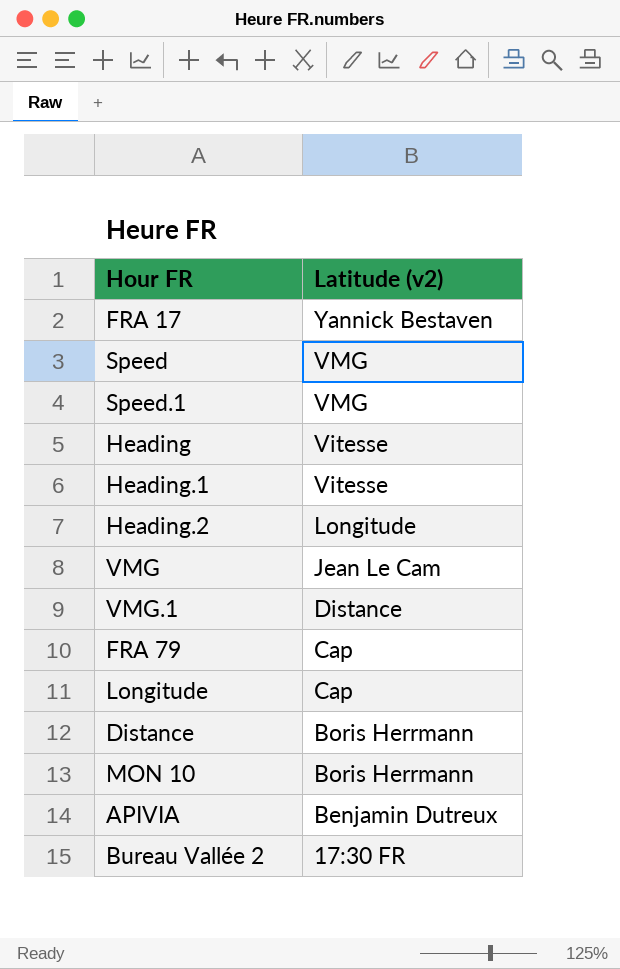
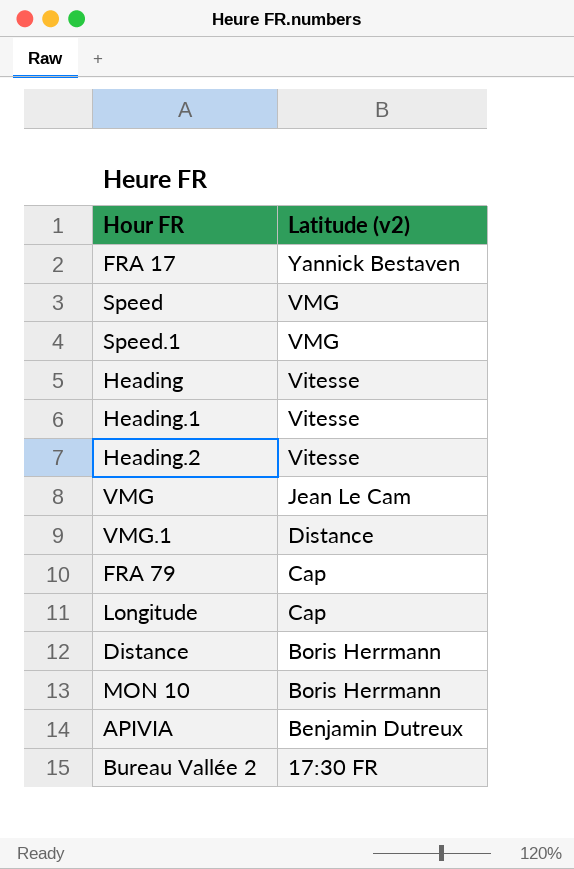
Heading.2 | Latitude (v2): Longitude -> Vitesse

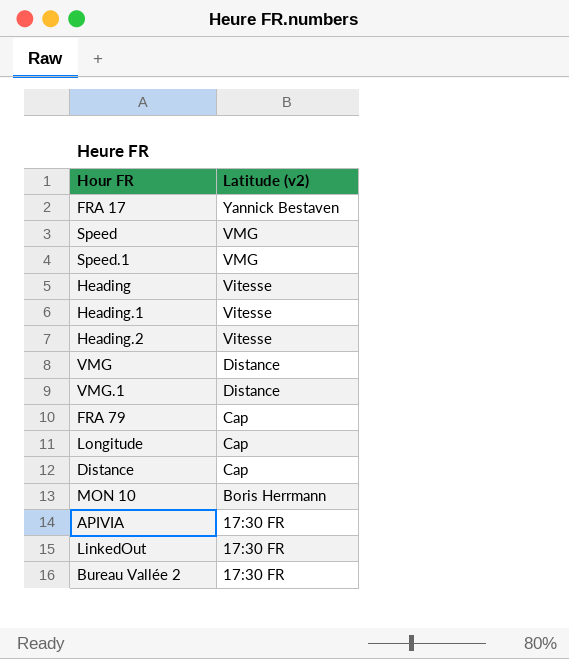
VMG | Latitude (v2): Jean Le Cam -> Distance
Distance | Latitude (v2): Boris Herrmann -> Cap
APIVIA | Latitude (v2): Benjamin Dutreux -> 17:30 FR
row LinkedOut: none -> 17:30 FR

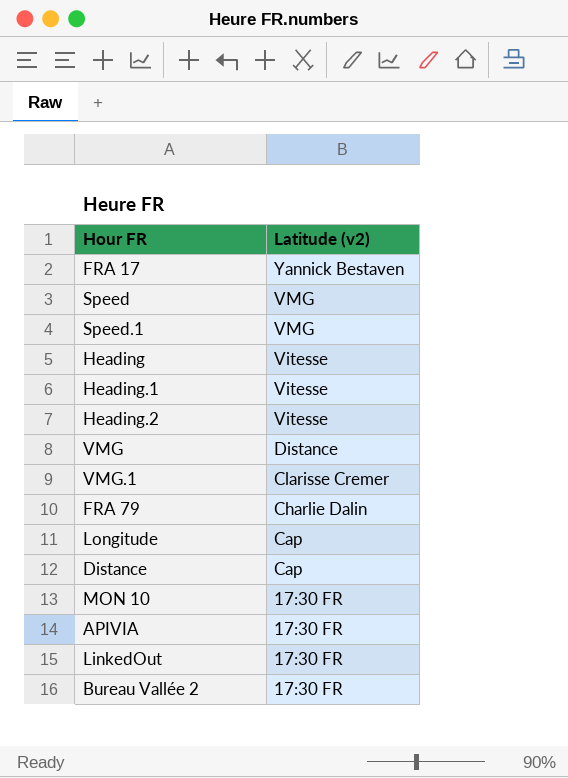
VMG.1 | Latitude (v2): Distance -> Clarisse Cremer
FRA 79 | Latitude (v2): Cap -> Charlie Dalin
MON 10 | Latitude (v2): Boris Herrmann -> 17:30 FR

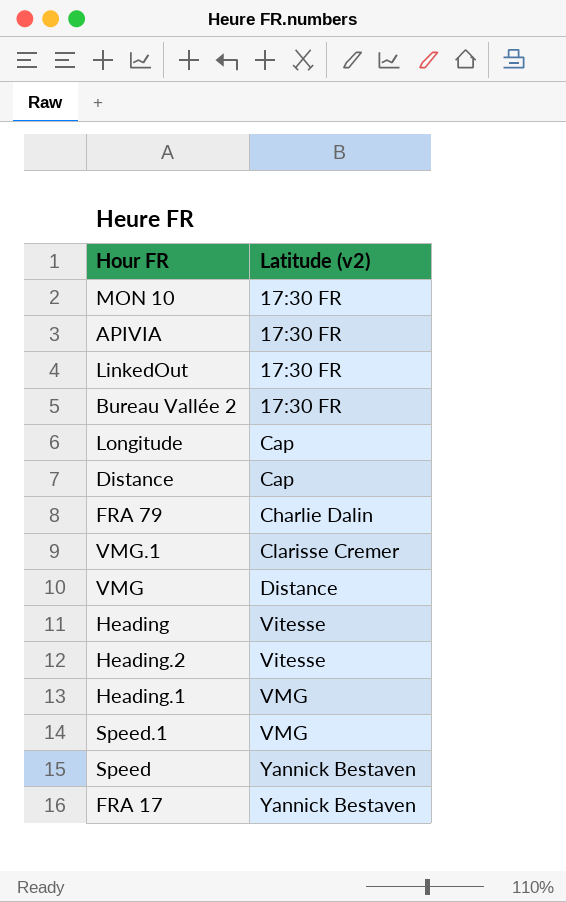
row order: Latitude (v2) descending -> Latitude (v2) ascending
Heading.1 | Latitude (v2): Vitesse -> VMG
Speed | Latitude (v2): VMG -> Yannick Bestaven

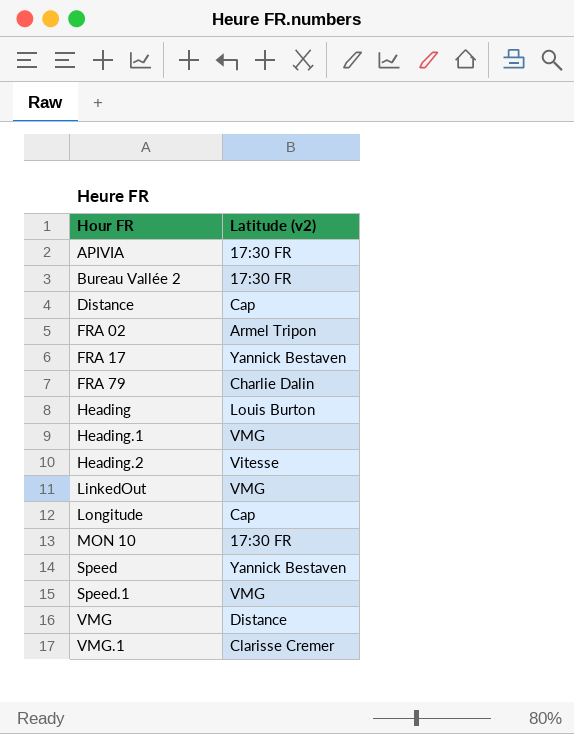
row order: Latitude (v2) ascending -> Hour FR ascending
row FRA 02: none -> Armel Tripon
Heading | Latitude (v2): Vitesse -> Louis Burton
LinkedOut | Latitude (v2): 17:30 FR -> VMG

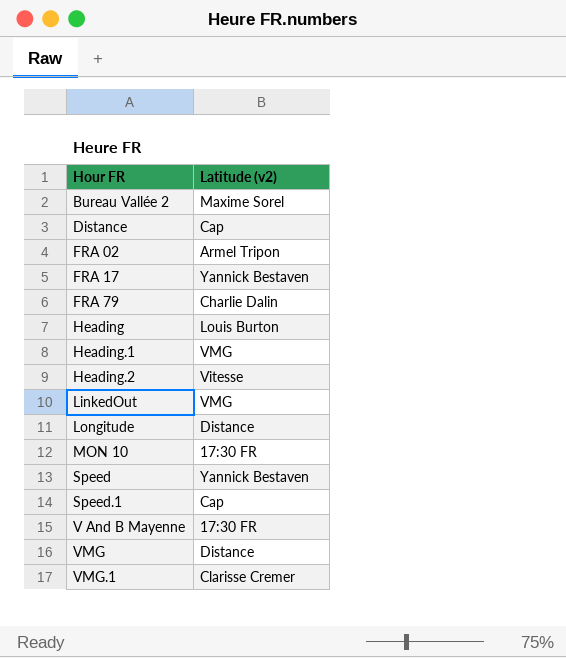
row APIVIA: 17:30 FR -> none
Bureau Vallée 2 | Latitude (v2): 17:30 FR -> Maxime Sorel
Longitude | Latitude (v2): Cap -> Distance
Speed.1 | Latitude (v2): VMG -> Cap
row V And B Mayenne: none -> 17:30 FR

